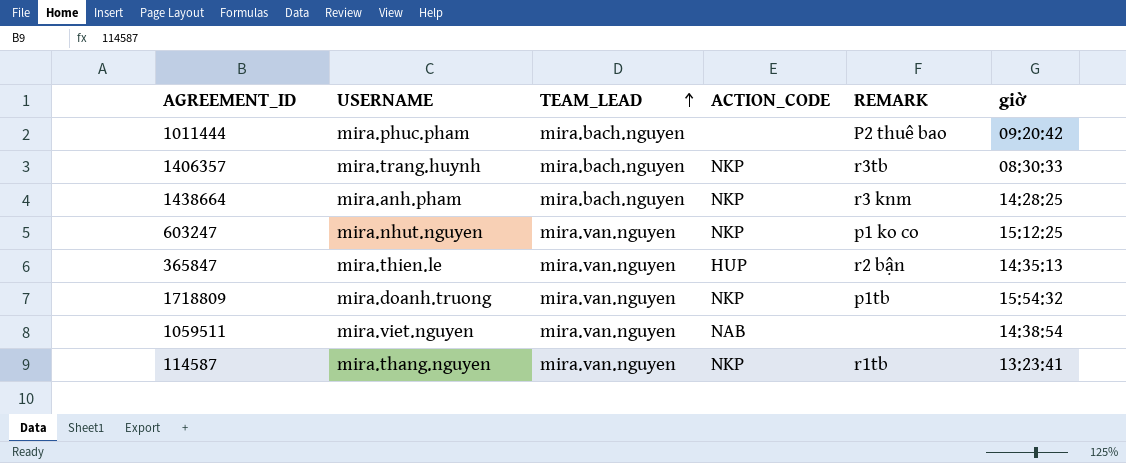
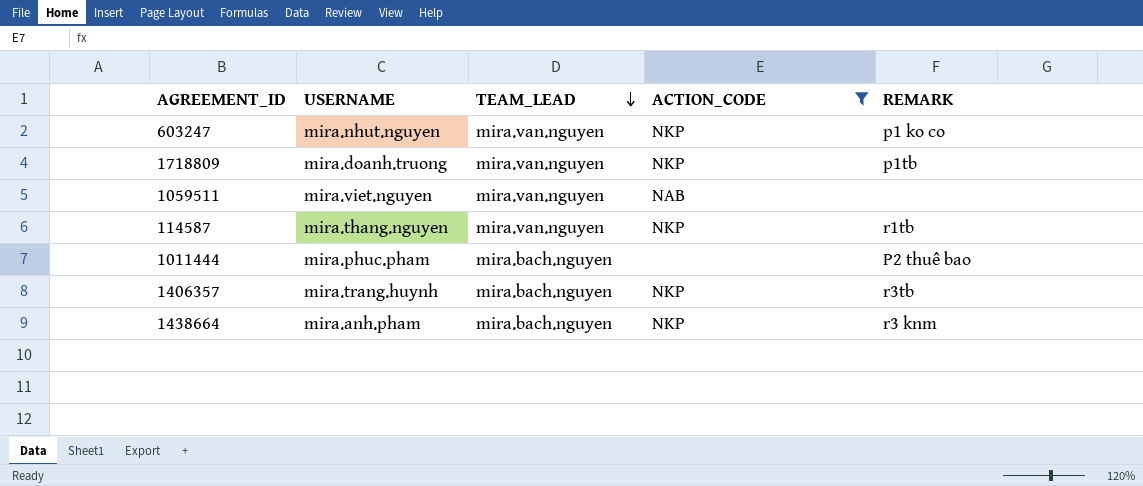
filter: none -> ACTION_CODE != HUP
row order: TEAM_LEAD ascending -> TEAM_LEAD descending
column giờ | position: 6 -> none

